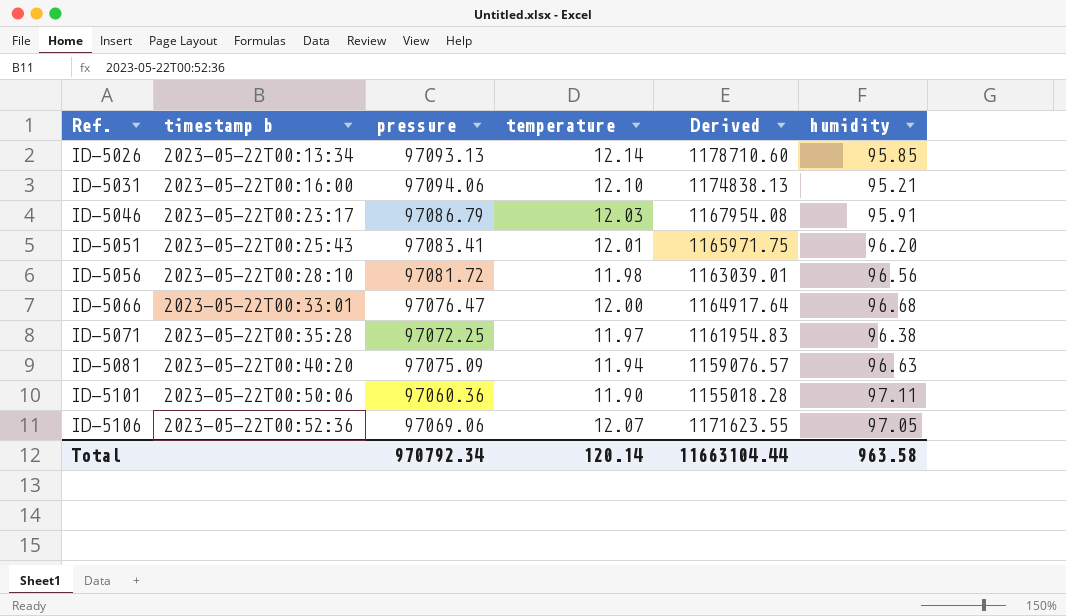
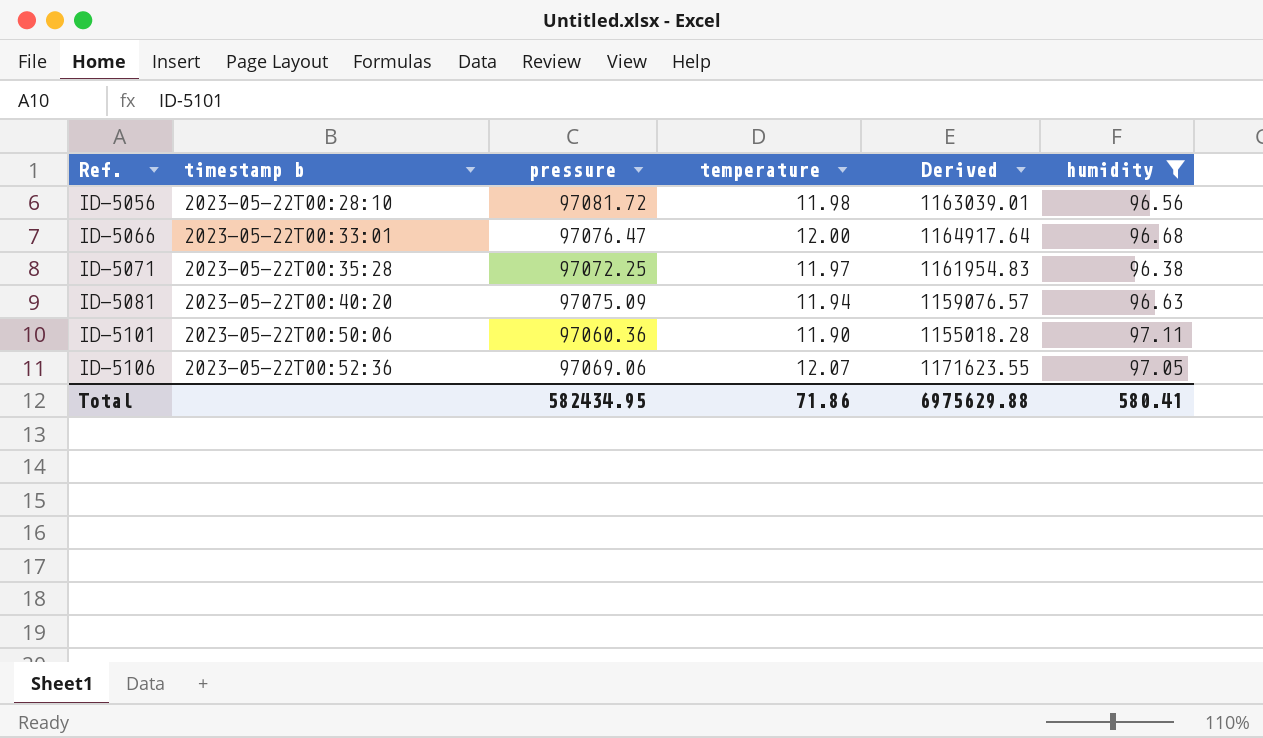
filter: none -> humidity >= 96.38
Total | pressure: 970792.34 -> 582434.95
Total | temperature: 120.14 -> 71.86
Total | Derived: 11663104.44 -> 6975629.88
Total | humidity: 963.58 -> 580.41

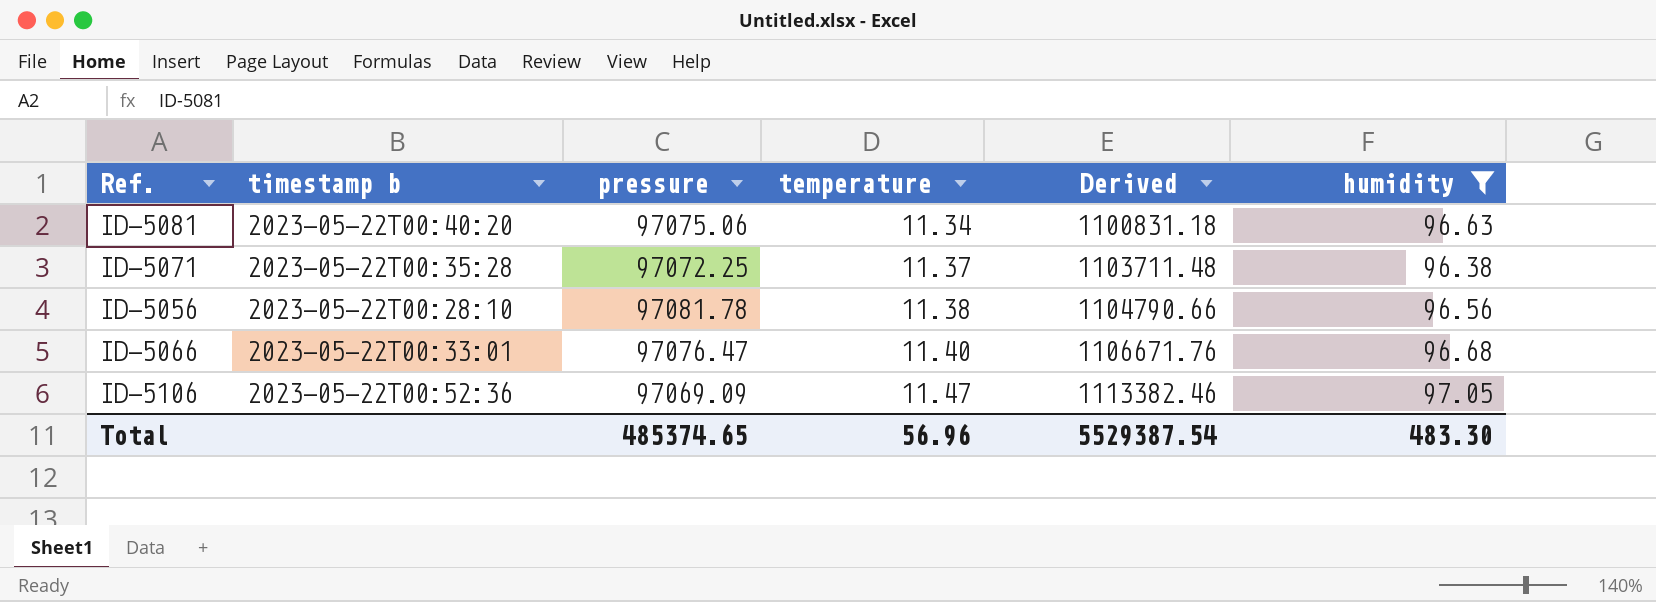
row order: Ref. ascending -> temperature ascending
row ID-5101: 2023-05-22T00:50:06 | 97060.36 | 11.90 | 1155018.28 | 97.11 -> none
ID-5081 | pressure: 97075.09 -> 97075.06
ID-5081 | temperature: 11.94 -> 11.34
ID-5081 | Derived: 1159076.57 -> 1100831.18
ID-5071 | temperature: 11.97 -> 11.37
ID-5071 | Derived: 1161954.83 -> 1103711.48
ID-5056 | pressure: 97081.72 -> 97081.78
ID-5056 | temperature: 11.98 -> 11.38
ID-5056 | Derived: 1163039.01 -> 1104790.66
ID-5066 | temperature: 12.00 -> 11.40
ID-5066 | Derived: 1164917.64 -> 1106671.76
ID-5106 | pressure: 97069.06 -> 97069.09
ID-5106 | temperature: 12.07 -> 11.47
ID-5106 | Derived: 1171623.55 -> 1113382.46
Total | pressure: 582434.95 -> 485374.65
Total | temperature: 71.86 -> 56.96
Total | Derived: 6975629.88 -> 5529387.54
Total | humidity: 580.41 -> 483.30

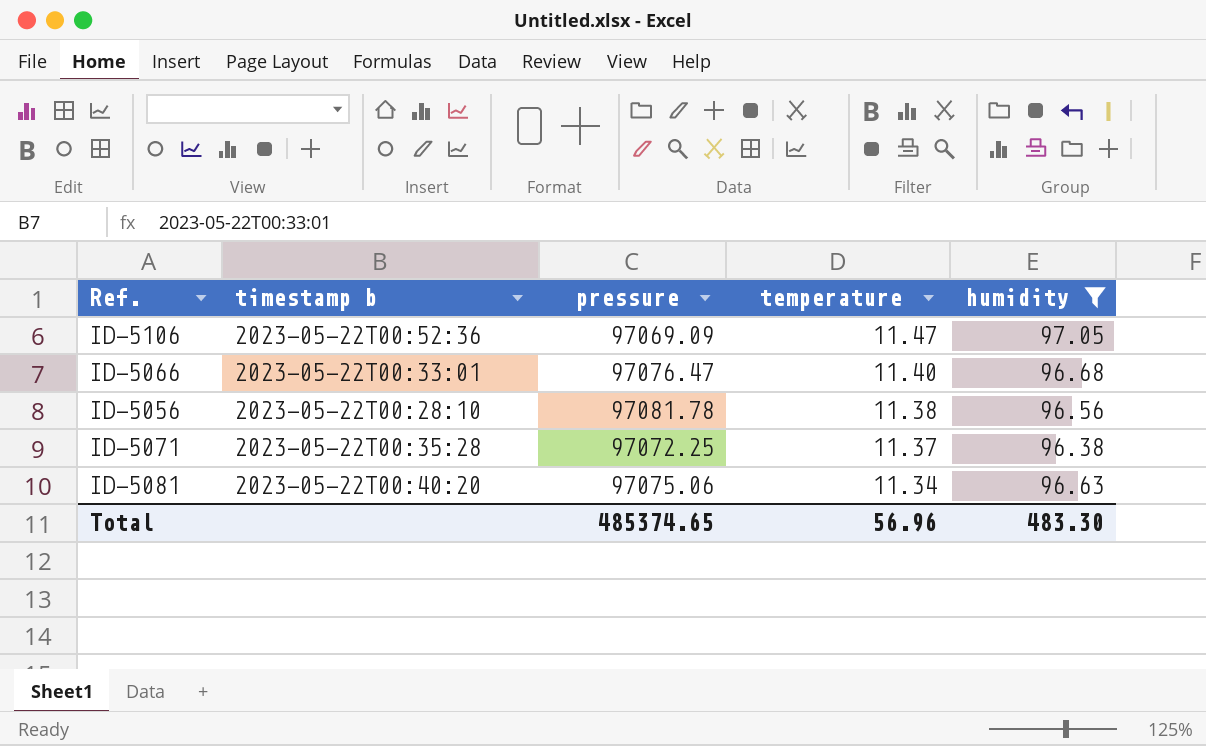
row order: temperature ascending -> temperature descending
column Derived | formula: [pressure] * [temperature] -> none

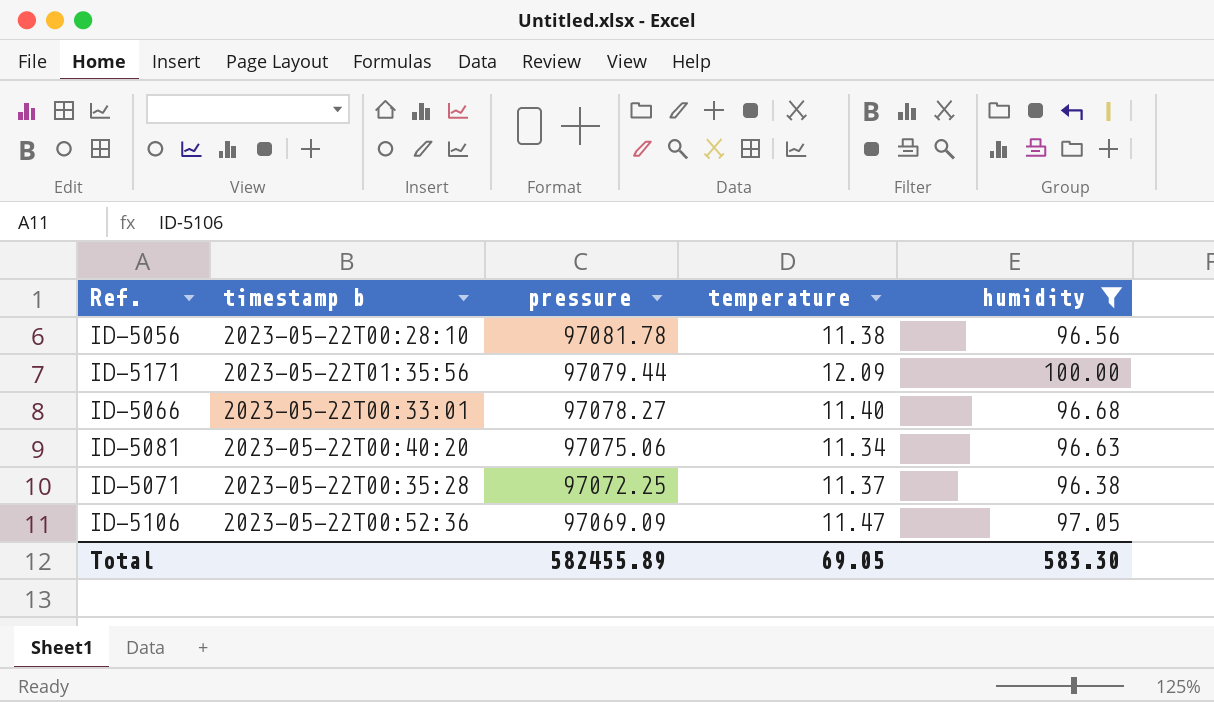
row order: temperature descending -> pressure descending
row ID-5171: none -> 2023-05-22T01:35:56 | 97079.44 | 12.09 | 100.00
ID-5066 | pressure: 97076.47 -> 97078.27
Total | pressure: 485374.65 -> 582455.89
Total | temperature: 56.96 -> 69.05
Total | humidity: 483.30 -> 583.30

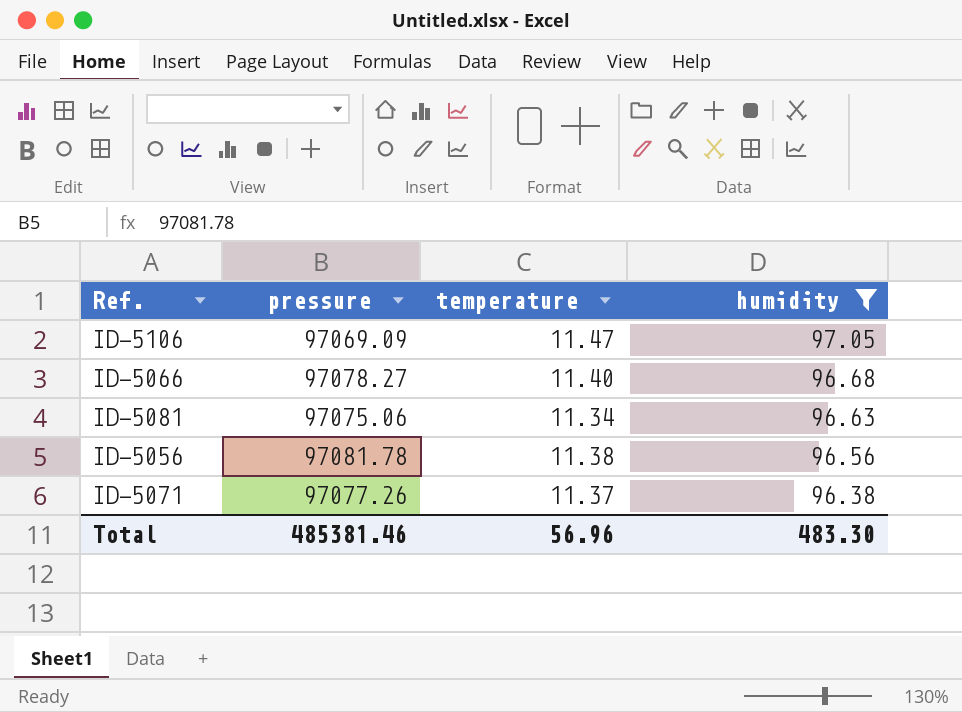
row order: pressure descending -> humidity descending
column timestamp b | position: 2 -> none
row ID-5171: 2023-05-22T01:35:56 | 97079.44 | 12.09 | 100.00 -> none
ID-5071 | pressure: 97072.25 -> 97077.26
Total | pressure: 582455.89 -> 485381.46
Total | temperature: 69.05 -> 56.96
Total | humidity: 583.30 -> 483.30

